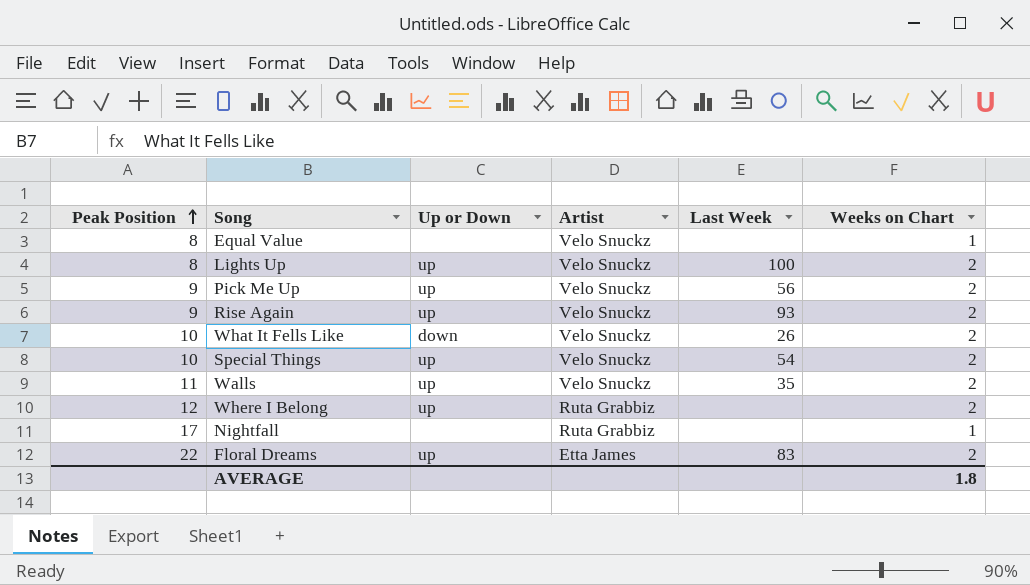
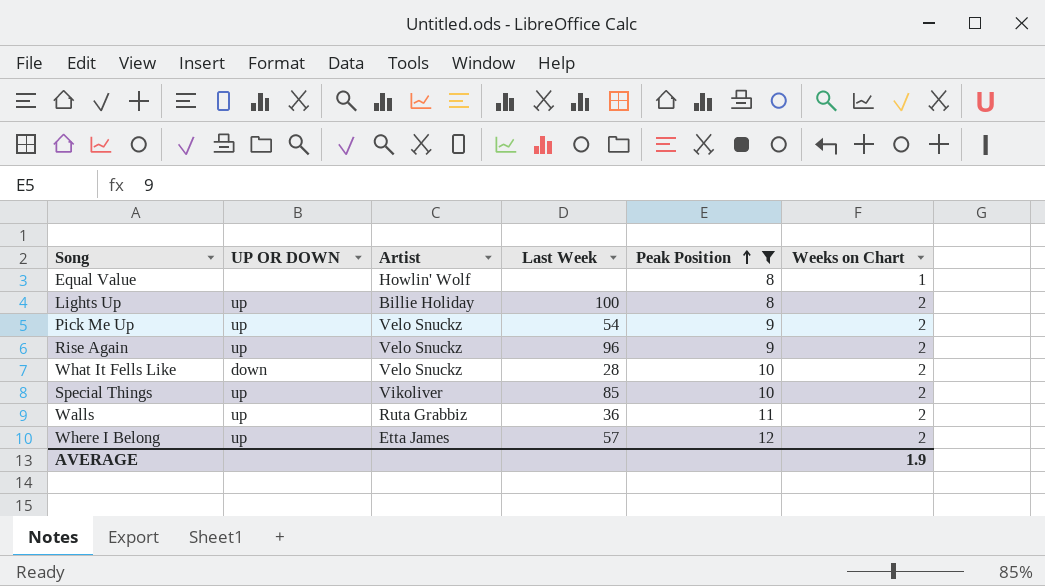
filter: none -> Peak Position <= 12
column name: Up or Down -> UP OR DOWN
column Peak Position | position: 1 -> 5
Equal Value | Artist: Velo Snuckz -> Howlin' Wolf
Lights Up | Artist: Velo Snuckz -> Billie Holiday
Pick Me Up | Last Week: 56 -> 54
Rise Again | Last Week: 93 -> 96
What It Fells Like | Last Week: 26 -> 28
Special Things | Artist: Velo Snuckz -> Vikoliver
Special Things | Last Week: 54 -> 85
Walls | Artist: Velo Snuckz -> Ruta Grabbiz
Walls | Last Week: 35 -> 36
Where I Belong | Artist: Ruta Grabbiz -> Etta James
Where I Belong | Last Week: none -> 57
AVERAGE | Weeks on Chart: 1.8 -> 1.9

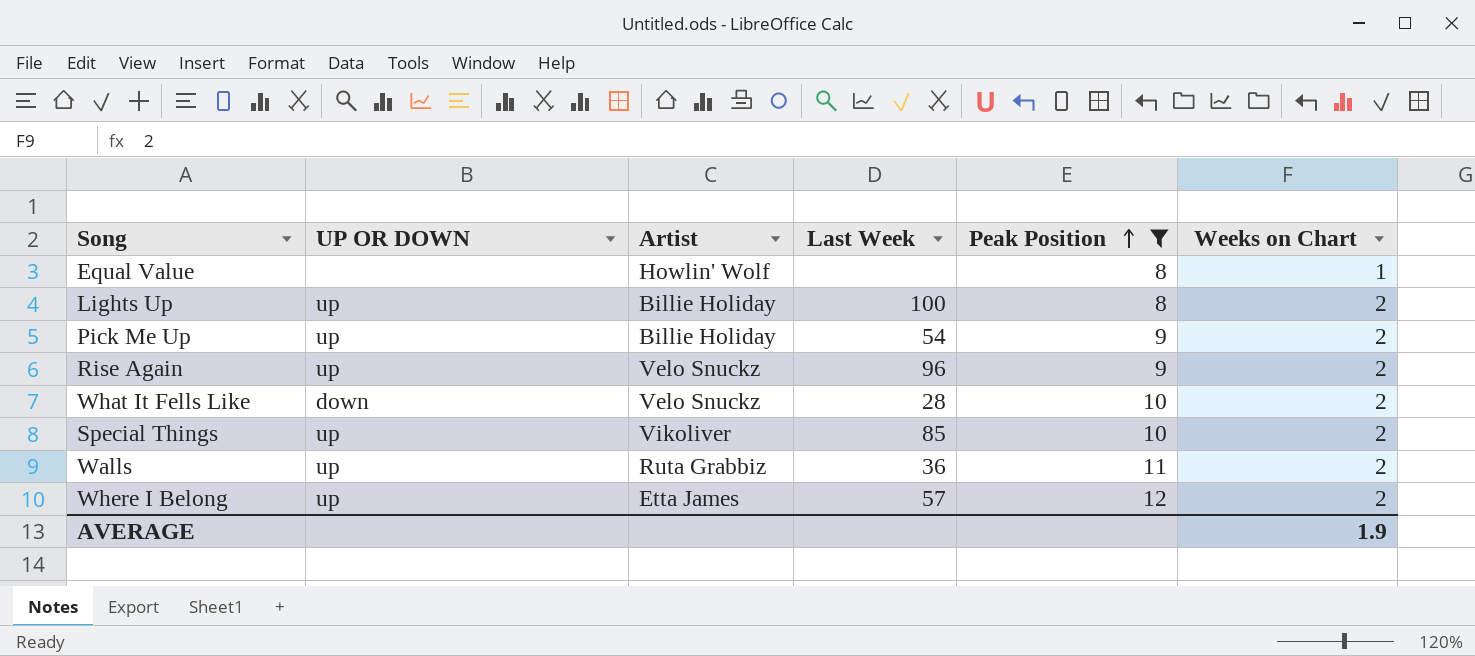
Pick Me Up | Artist: Velo Snuckz -> Billie Holiday

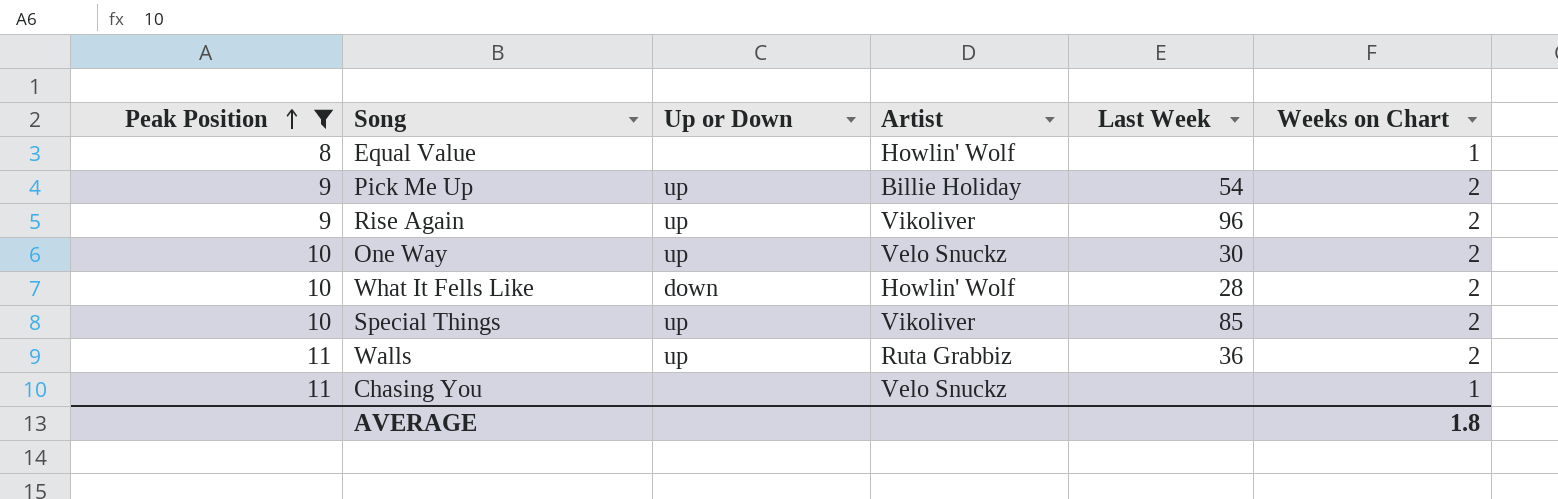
column Peak Position | position: 5 -> 1
column name: UP OR DOWN -> Up or Down
row Lights Up: up | Billie Holiday | 100 | 8 | 2 -> none
row Where I Belong: up | Etta James | 57 | 12 | 2 -> none
Rise Again | Artist: Velo Snuckz -> Vikoliver
row One Way: none -> 10 | up | Velo Snuckz | 30 | 2
What It Fells Like | Artist: Velo Snuckz -> Howlin' Wolf
row Chasing You: none -> 11 | none | Velo Snuckz | none | 1
AVERAGE | Weeks on Chart: 1.9 -> 1.8

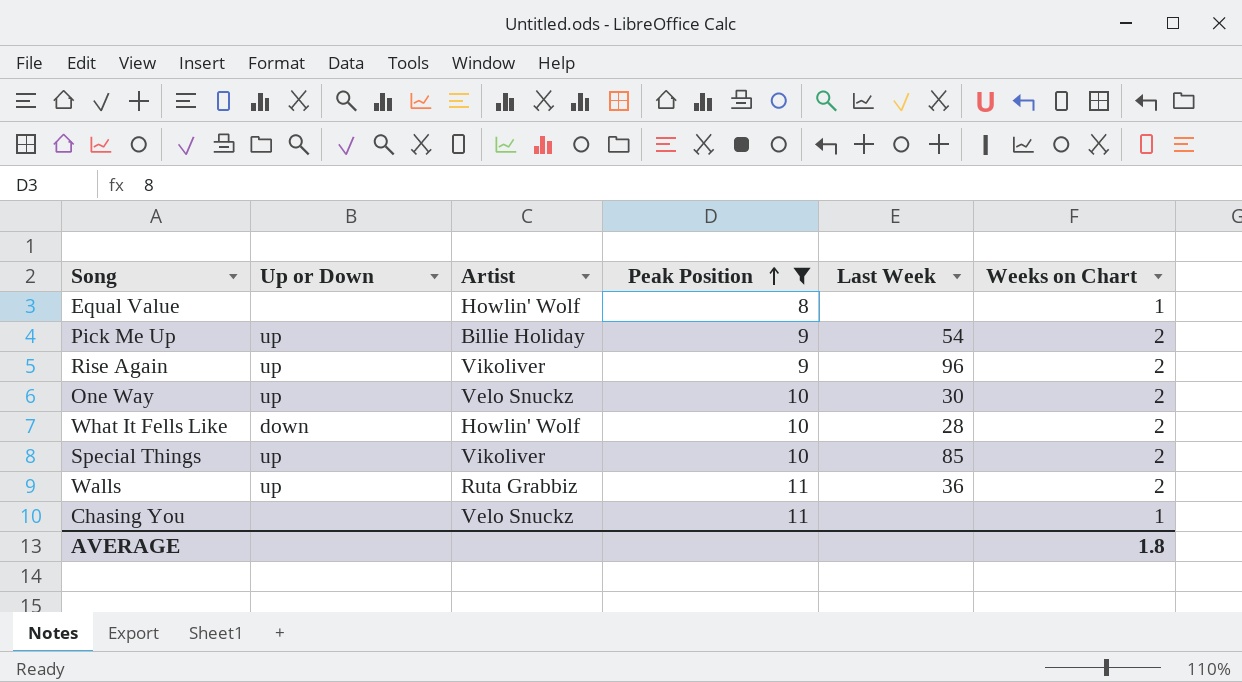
column Peak Position | position: 1 -> 4

